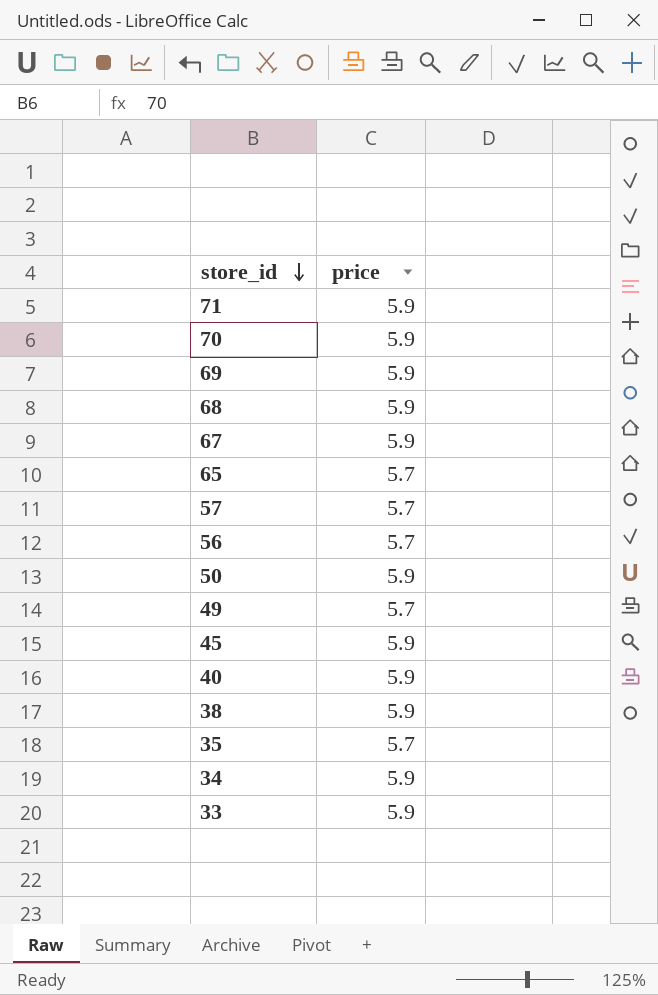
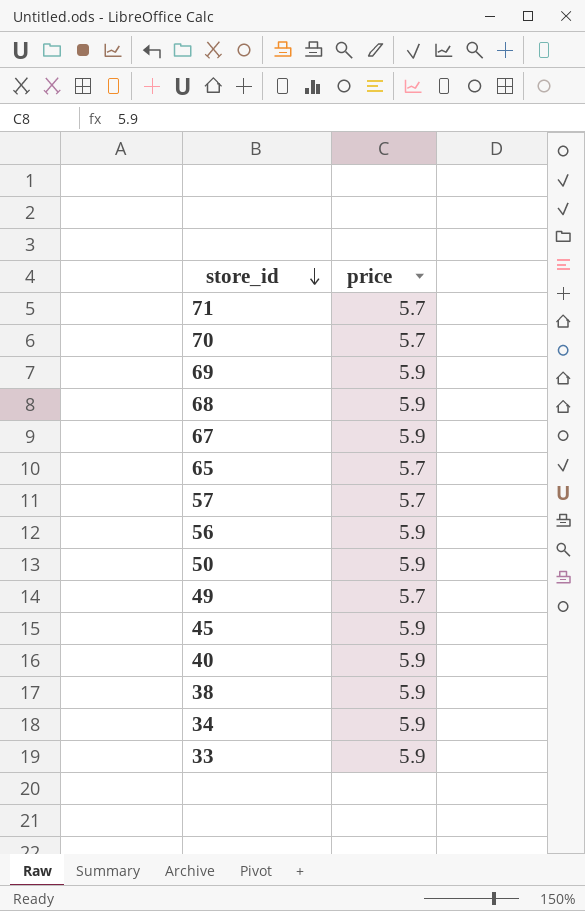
row 35: 5.7 -> none
71 | price: 5.9 -> 5.7
70 | price: 5.9 -> 5.7
56 | price: 5.7 -> 5.9

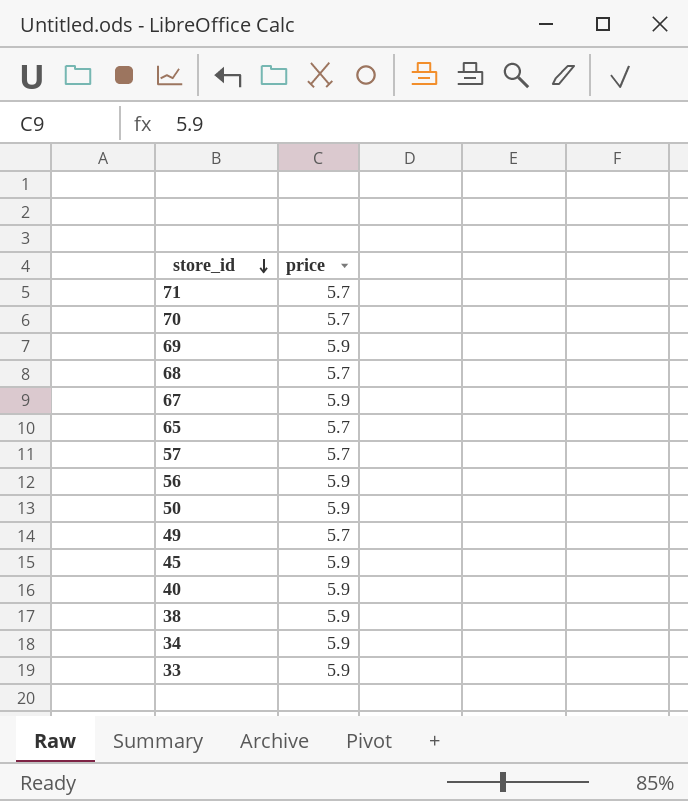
68 | price: 5.9 -> 5.7

